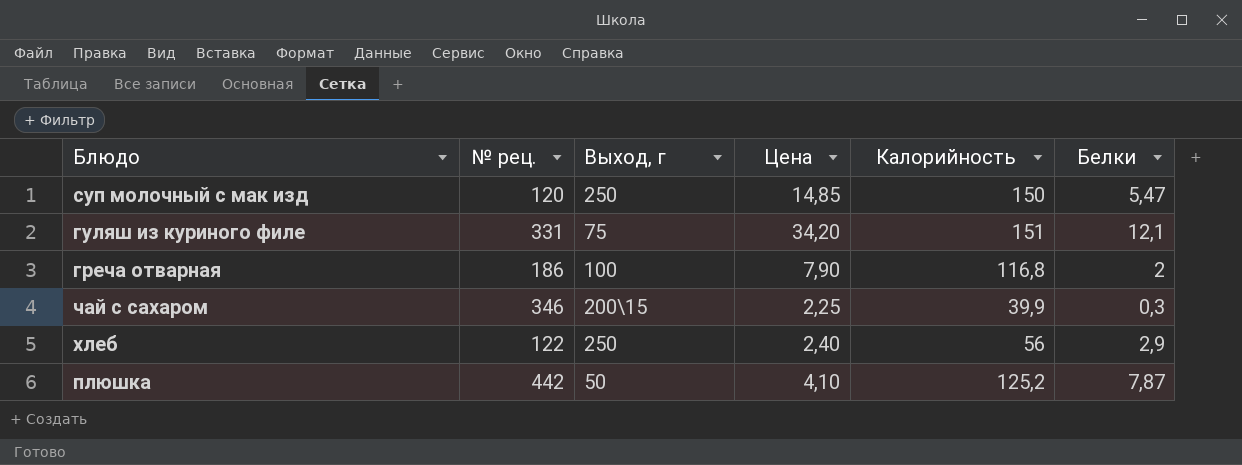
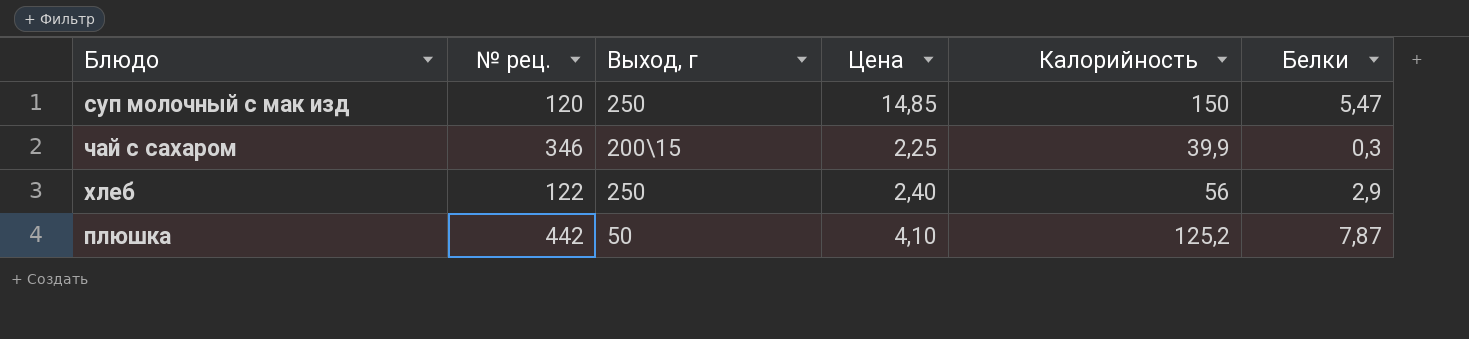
row гуляш из куриного филе: 331 | 75 | 34,20 | 151 | 12,1 -> none
row греча отварная: 186 | 100 | 7,90 | 116,8 | 2 -> none

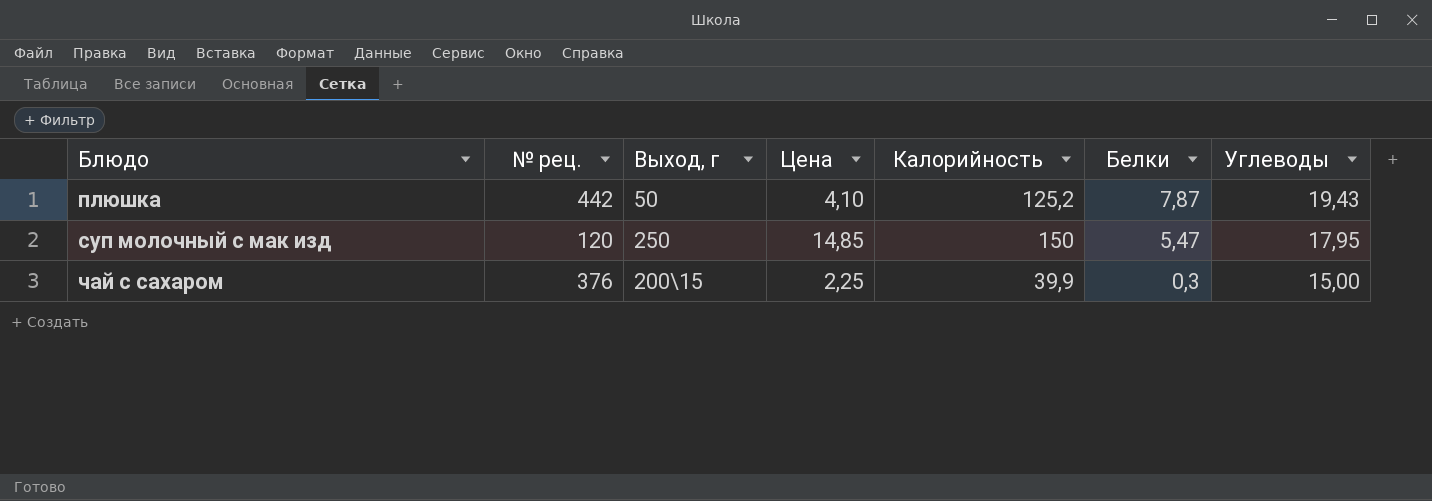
row order: none -> Блюдо ascending
column Углеводы | position: none -> 7
row хлеб: 122 | 250 | 2,40 | 56 | 2,9 -> none
чай с сахаром | № рец.: 346 -> 376

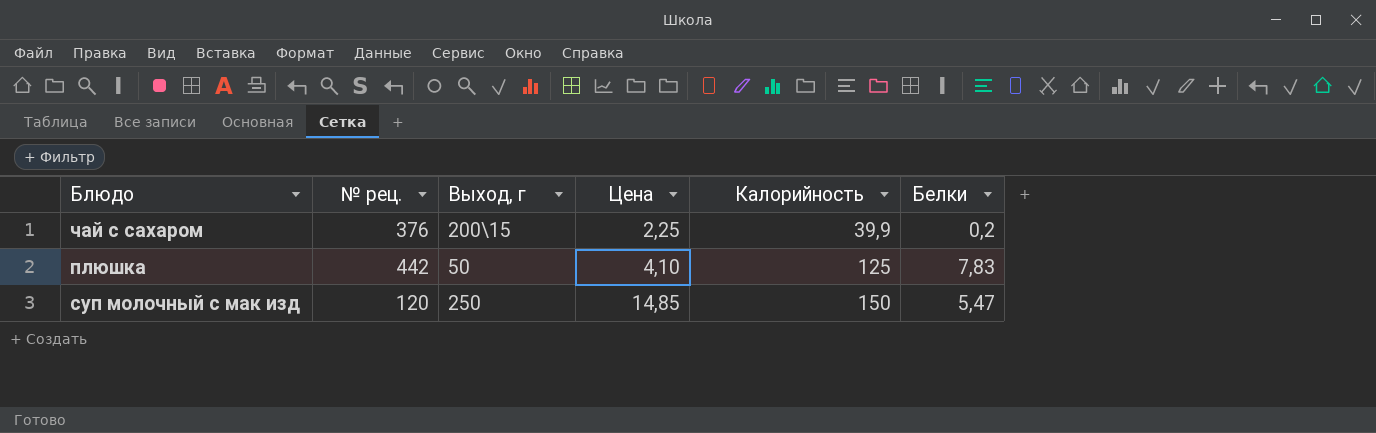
row order: Блюдо ascending -> Цена ascending
column Углеводы | position: 7 -> none
чай с сахаром | Белки: 0,3 -> 0,2
плюшка | Калорийность: 125,2 -> 125
плюшка | Белки: 7,87 -> 7,83

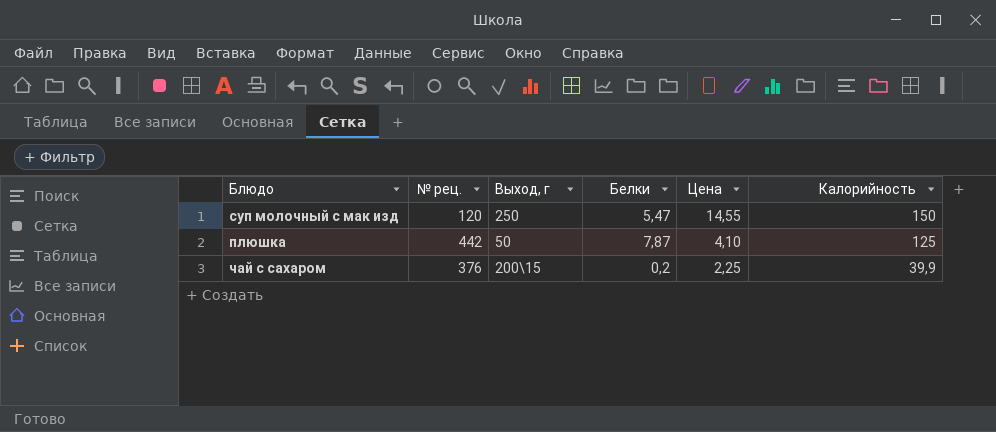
row order: Цена ascending -> Цена descending
column Белки | position: 6 -> 4
суп молочный с мак изд | Цена: 14,85 -> 14,55
плюшка | Белки: 7,83 -> 7,87

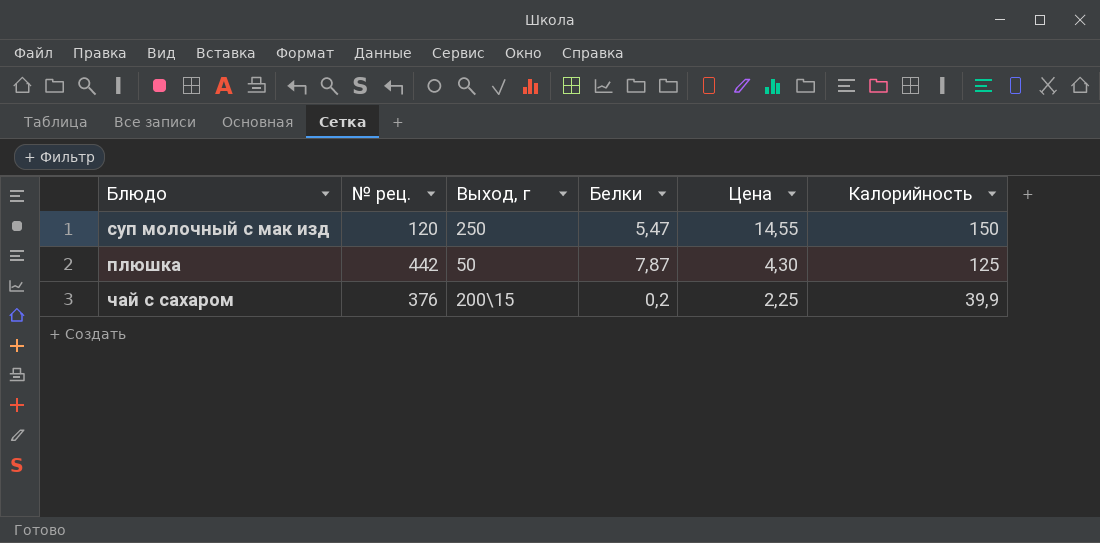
плюшка | Цена: 4,10 -> 4,30

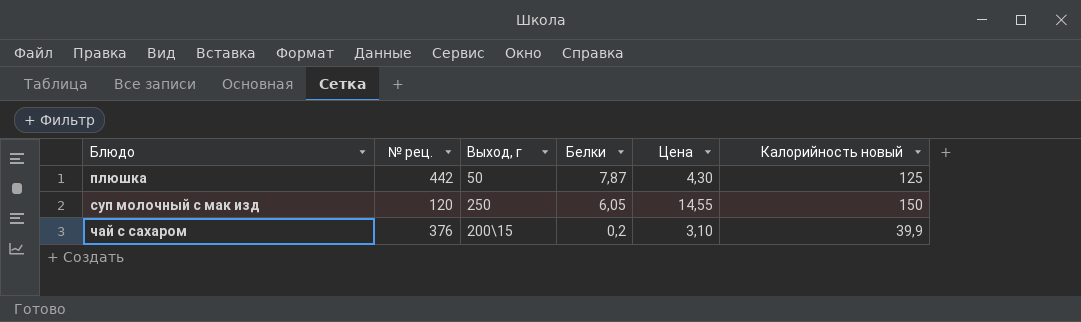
row order: Цена descending -> Блюдо ascending
column name: Калорийность -> Калорийность новый
суп молочный с мак изд | Белки: 5,47 -> 6,05
чай с сахаром | Цена: 2,25 -> 3,10

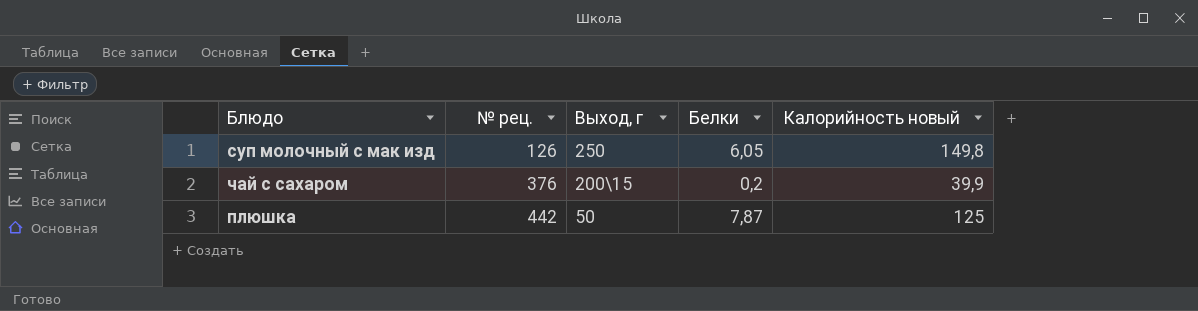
row order: Блюдо ascending -> № рец. ascending
column Цена | position: 5 -> none
суп молочный с мак изд | № рец.: 120 -> 126
суп молочный с мак изд | Калорийность новый: 150 -> 149,8

